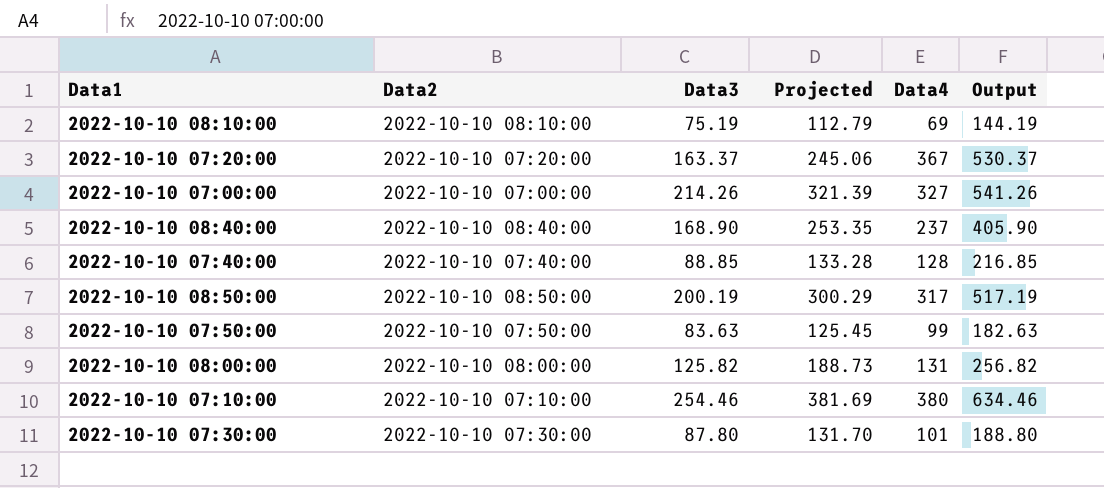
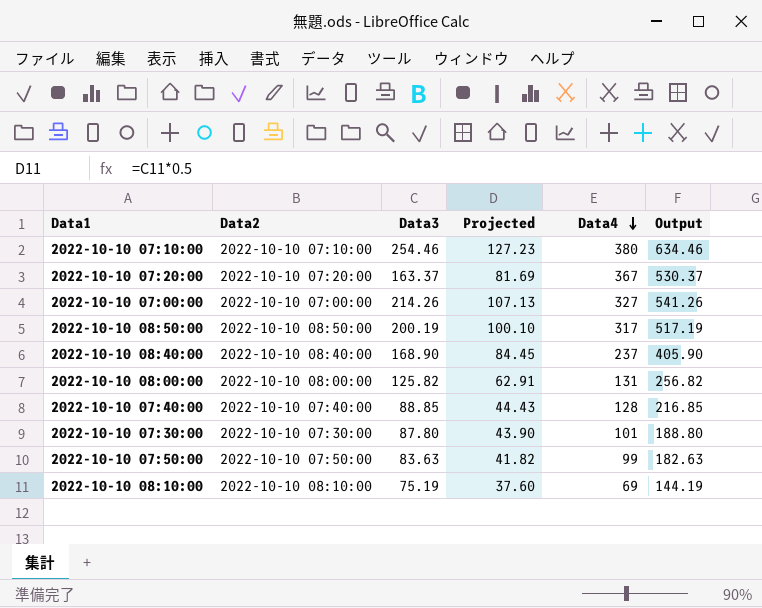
row order: none -> Data4 descending
column Projected | formula: [Data3] * 1.5 -> [Data3] * 0.5

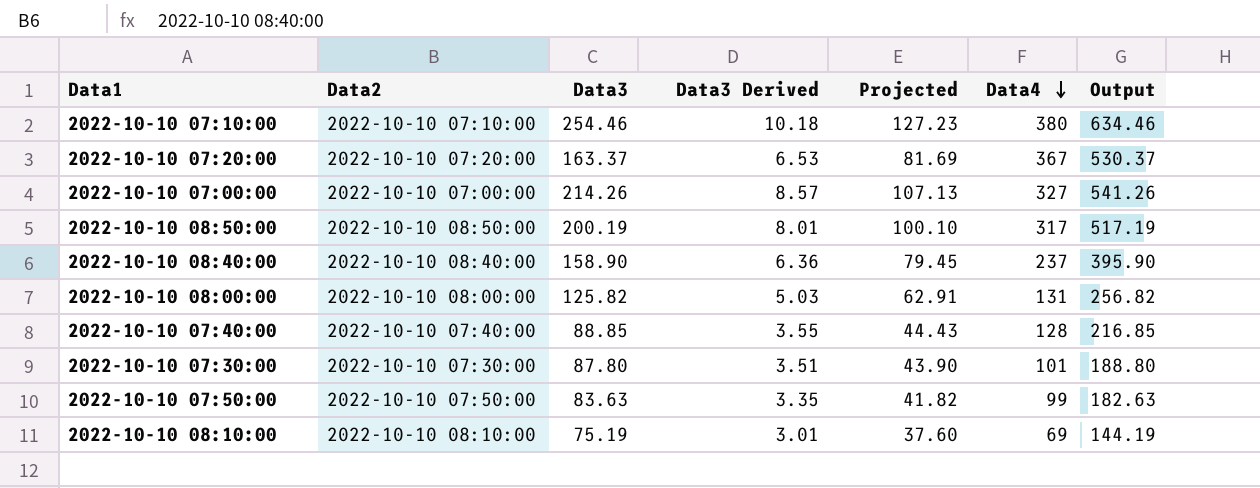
column Data3 Derived | formula: none -> [Data3] * 0.04
2022-10-10 08:40:00 | Data3: 168.90 -> 158.90
2022-10-10 08:40:00 | Projected: 84.45 -> 79.45
2022-10-10 08:40:00 | Output: 405.90 -> 395.90

